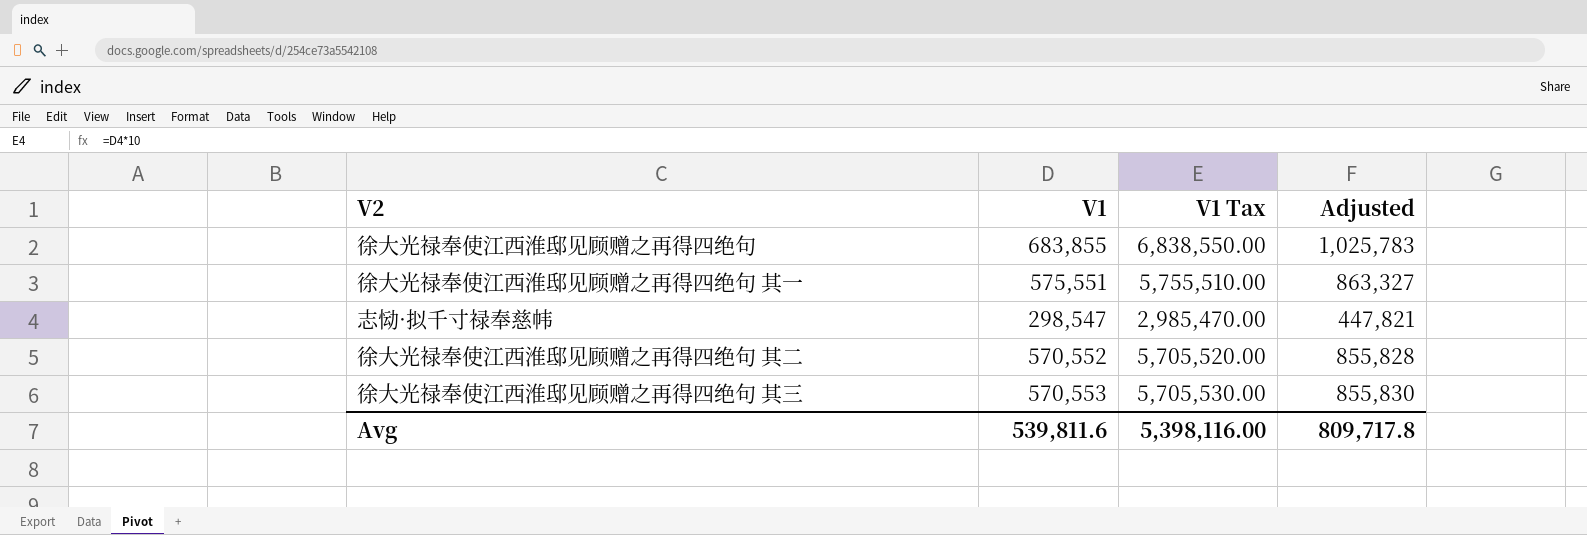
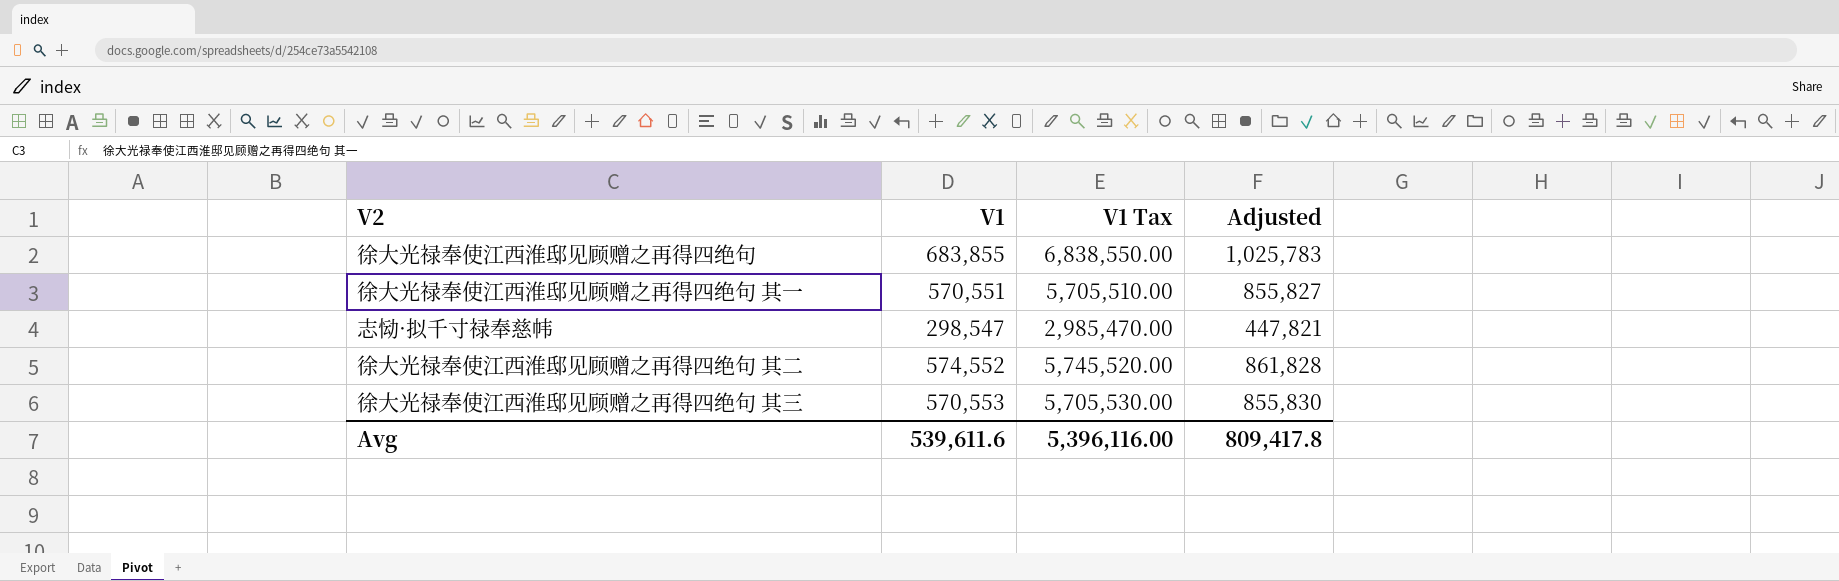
徐大光禄奉使江西淮邸见顾赠之再得四绝句 其一 | V1: 575,551 -> 570,551
徐大光禄奉使江西淮邸见顾赠之再得四绝句 其一 | V1 Tax: 5,755,510.00 -> 5,705,510.00
徐大光禄奉使江西淮邸见顾赠之再得四绝句 其一 | Adjusted: 863,327 -> 855,827
徐大光禄奉使江西淮邸见顾赠之再得四绝句 其二 | V1: 570,552 -> 574,552
徐大光禄奉使江西淮邸见顾赠之再得四绝句 其二 | V1 Tax: 5,705,520.00 -> 5,745,520.00
徐大光禄奉使江西淮邸见顾赠之再得四绝句 其二 | Adjusted: 855,828 -> 861,828
Avg | V1: 539,811.6 -> 539,611.6
Avg | V1 Tax: 5,398,116.00 -> 5,396,116.00
Avg | Adjusted: 809,717.8 -> 809,417.8

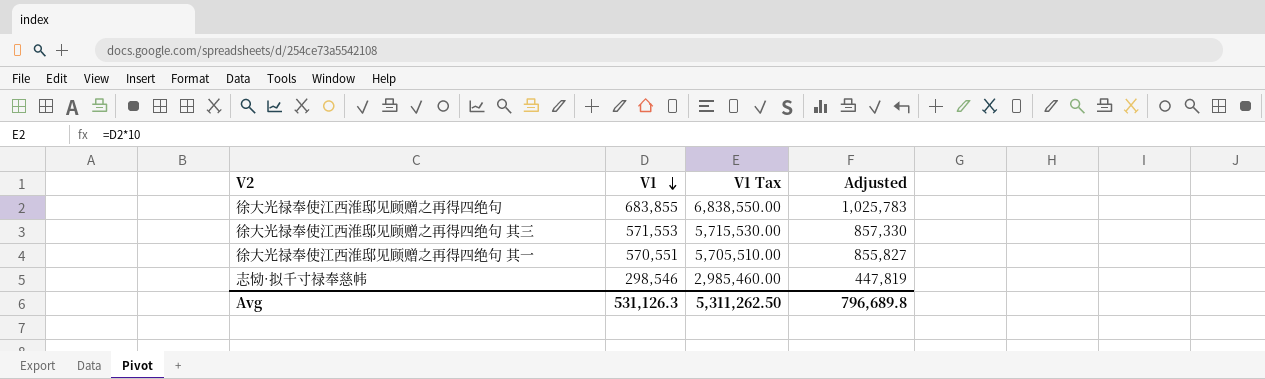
row order: none -> V1 descending
row 徐大光禄奉使江西淮邸见顾赠之再得四绝句 其二: 574,552 | 5,745,520.00 | 861,828 -> none
徐大光禄奉使江西淮邸见顾赠之再得四绝句 其三 | V1: 570,553 -> 571,553
徐大光禄奉使江西淮邸见顾赠之再得四绝句 其三 | V1 Tax: 5,705,530.00 -> 5,715,530.00
徐大光禄奉使江西淮邸见顾赠之再得四绝句 其三 | Adjusted: 855,830 -> 857,330
志恸·拟千寸禄奉慈帏 | V1: 298,547 -> 298,546
志恸·拟千寸禄奉慈帏 | V1 Tax: 2,985,470.00 -> 2,985,460.00
志恸·拟千寸禄奉慈帏 | Adjusted: 447,821 -> 447,819
Avg | V1: 539,611.6 -> 531,126.3
Avg | V1 Tax: 5,396,116.00 -> 5,311,262.50
Avg | Adjusted: 809,417.8 -> 796,689.8

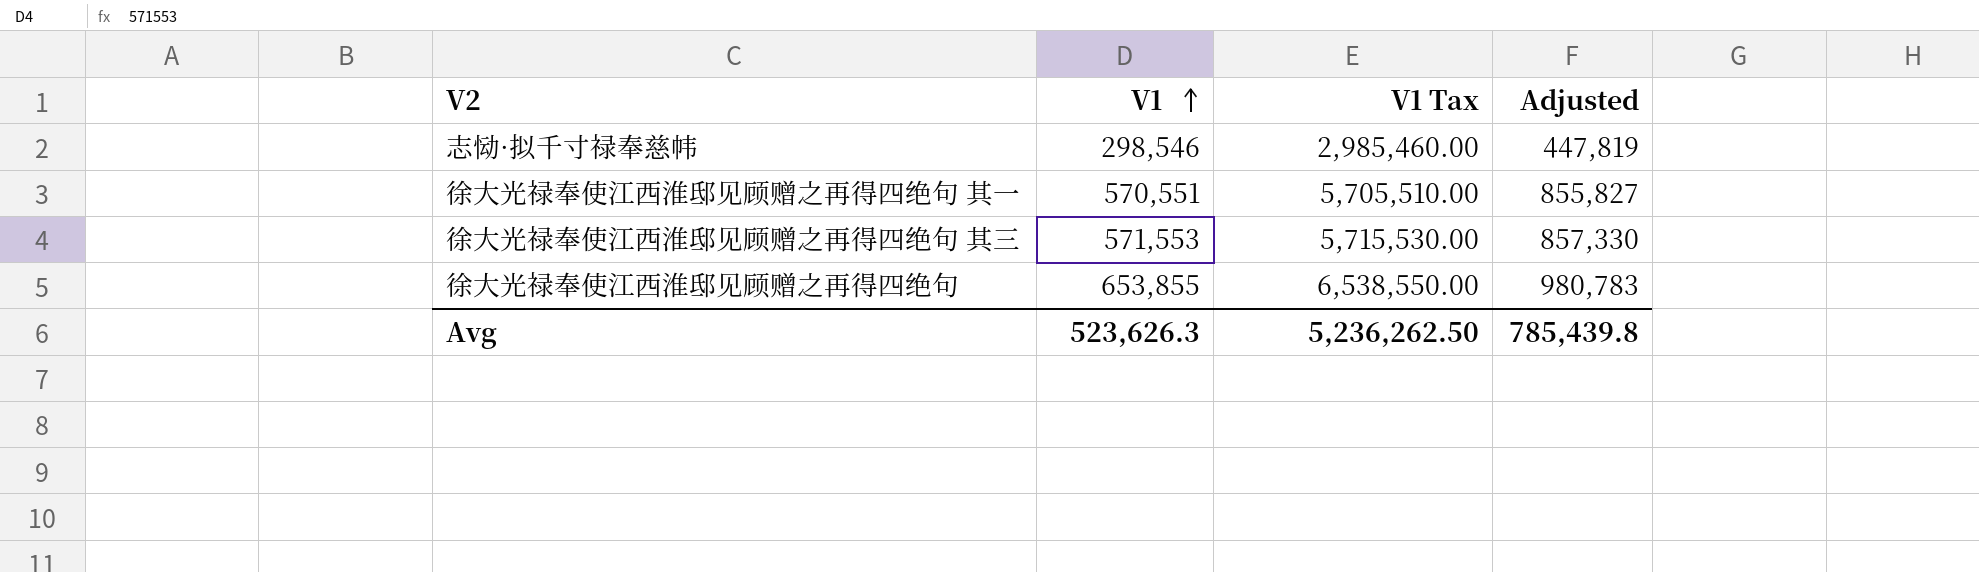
row order: V1 descending -> V1 ascending
徐大光禄奉使江西淮邸见顾赠之再得四绝句 | V1: 683,855 -> 653,855
徐大光禄奉使江西淮邸见顾赠之再得四绝句 | V1 Tax: 6,838,550.00 -> 6,538,550.00
徐大光禄奉使江西淮邸见顾赠之再得四绝句 | Adjusted: 1,025,783 -> 980,783
Avg | V1: 531,126.3 -> 523,626.3
Avg | V1 Tax: 5,311,262.50 -> 5,236,262.50
Avg | Adjusted: 796,689.8 -> 785,439.8

